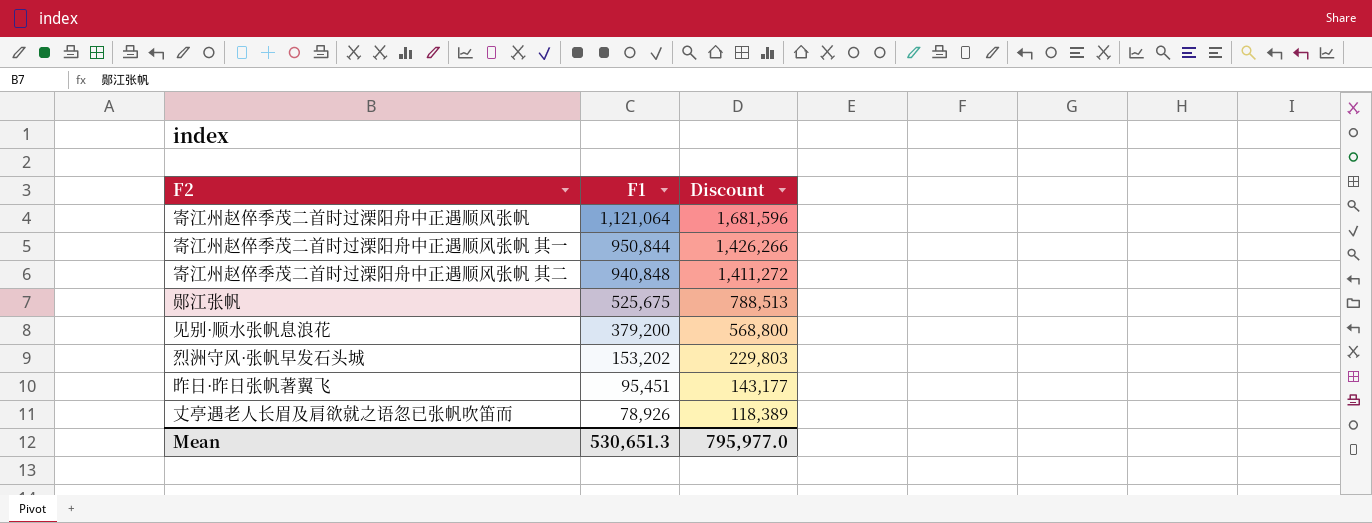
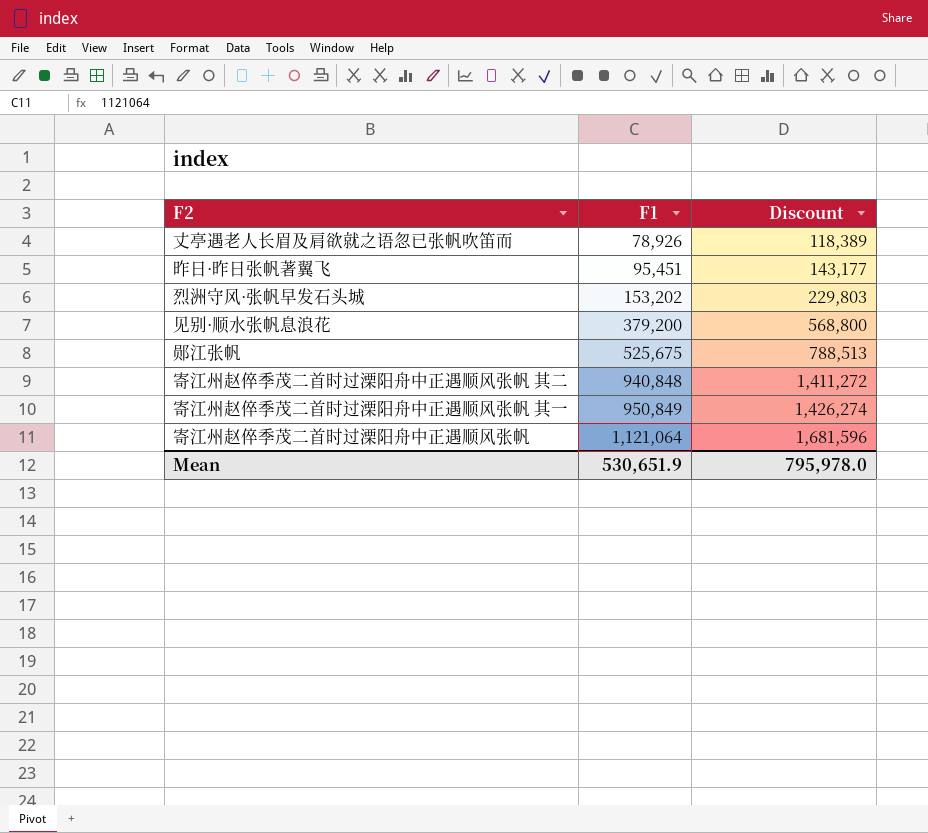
row order: F1 descending -> F1 ascending
寄江州赵倅季茂二首时过溧阳舟中正遇顺风张帆 其一 | F1: 950,844 -> 950,849
寄江州赵倅季茂二首时过溧阳舟中正遇顺风张帆 其一 | Discount: 1,426,266 -> 1,426,274
Mean | F1: 530,651.3 -> 530,651.9
Mean | Discount: 795,977.0 -> 795,978.0

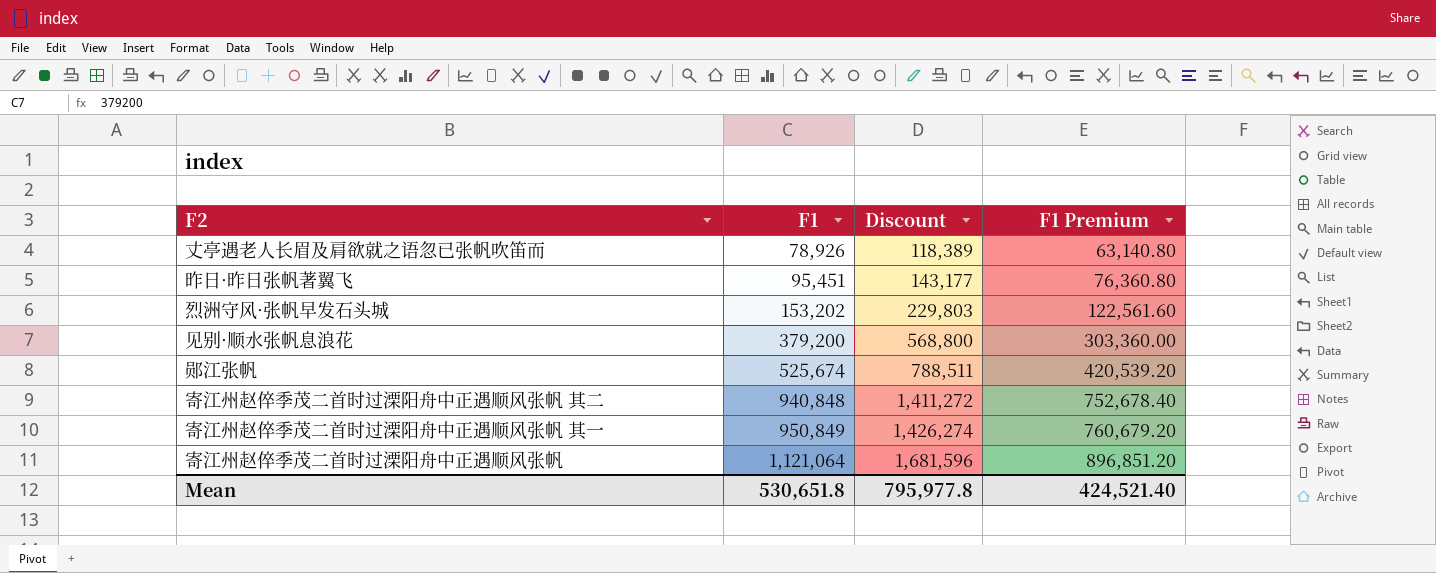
column F1 Premium | formula: none -> [F1] * 0.8
郧江张帆 | F1: 525,675 -> 525,674
郧江张帆 | Discount: 788,513 -> 788,511
Mean | F1: 530,651.9 -> 530,651.8
Mean | Discount: 795,978.0 -> 795,977.8

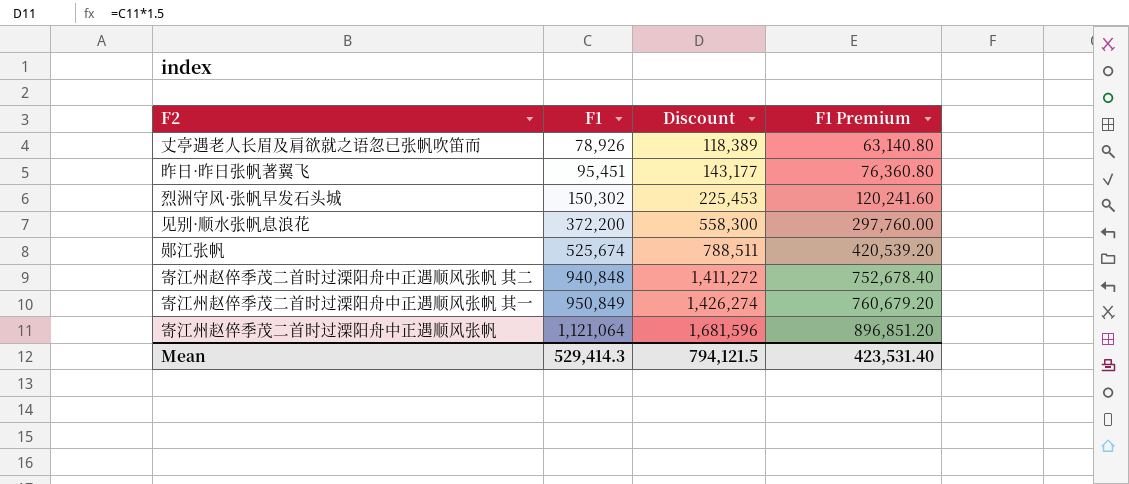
烈洲守风·张帆早发石头城 | F1: 153,202 -> 150,302
烈洲守风·张帆早发石头城 | Discount: 229,803 -> 225,453
烈洲守风·张帆早发石头城 | F1 Premium: 122,561.60 -> 120,241.60
见别·顺水张帆息浪花 | F1: 379,200 -> 372,200
见别·顺水张帆息浪花 | Discount: 568,800 -> 558,300
见别·顺水张帆息浪花 | F1 Premium: 303,360.00 -> 297,760.00
Mean | F1: 530,651.8 -> 529,414.3
Mean | Discount: 795,977.8 -> 794,121.5
Mean | F1 Premium: 424,521.40 -> 423,531.40

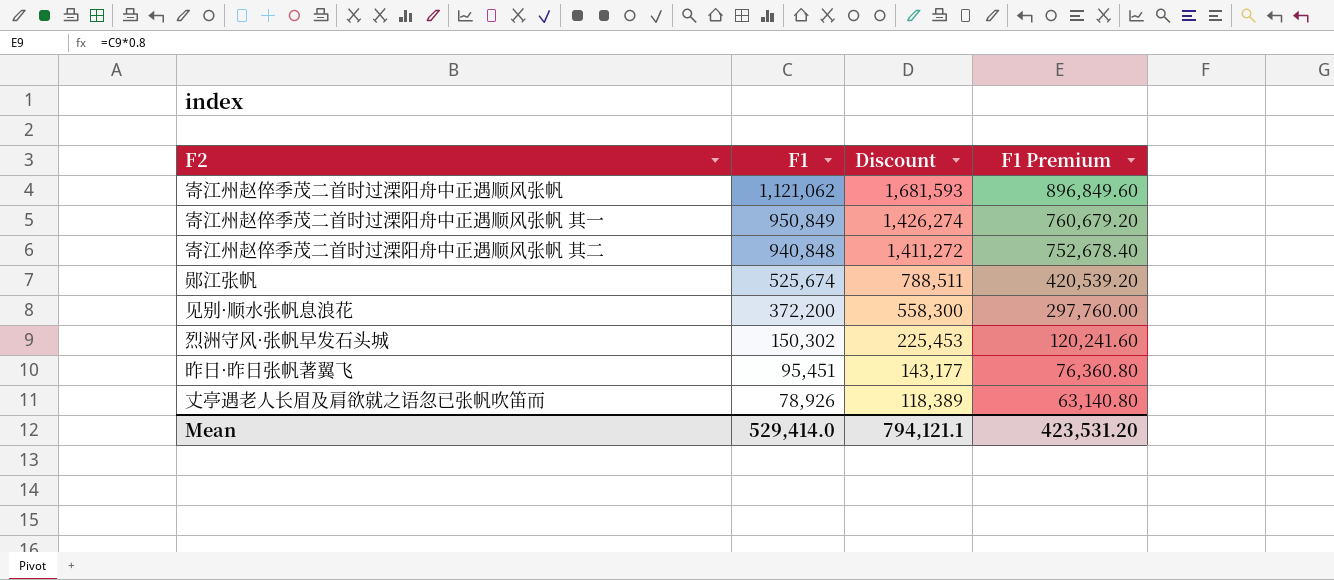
row order: F1 ascending -> F1 descending
寄江州赵倅季茂二首时过溧阳舟中正遇顺风张帆 | F1: 1,121,064 -> 1,121,062
寄江州赵倅季茂二首时过溧阳舟中正遇顺风张帆 | Discount: 1,681,596 -> 1,681,593
寄江州赵倅季茂二首时过溧阳舟中正遇顺风张帆 | F1 Premium: 896,851.20 -> 896,849.60
Mean | F1: 529,414.3 -> 529,414.0
Mean | Discount: 794,121.5 -> 794,121.1
Mean | F1 Premium: 423,531.40 -> 423,531.20

